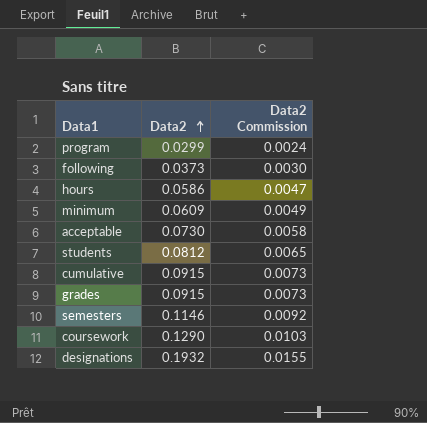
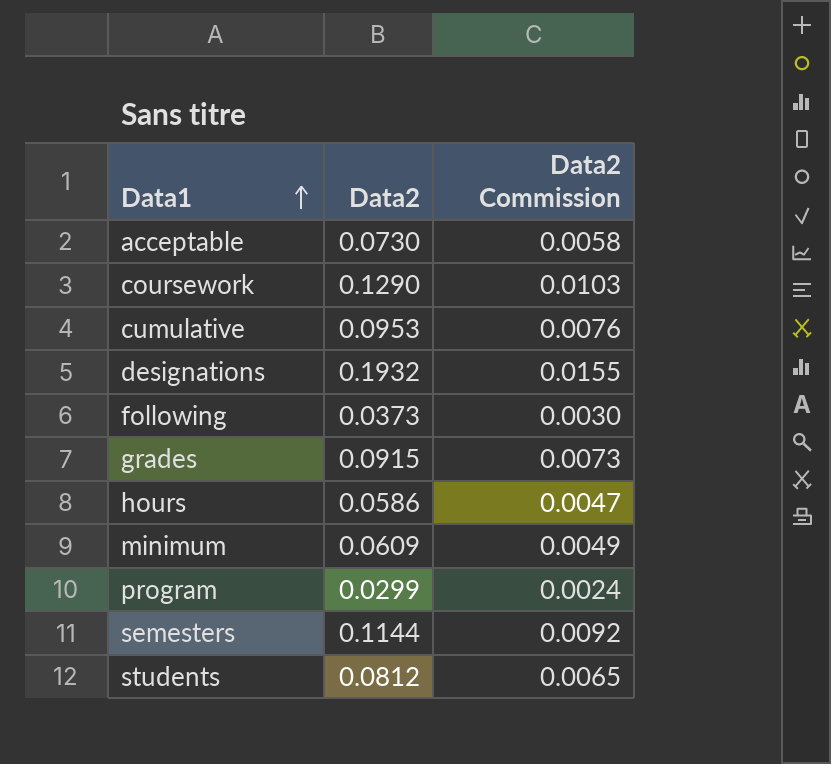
row order: Data2 ascending -> Data1 ascending
cumulative | Data2: 0.0915 -> 0.0953
cumulative | Data2 Commission: 0.0073 -> 0.0076
semesters | Data2: 0.1146 -> 0.1144

